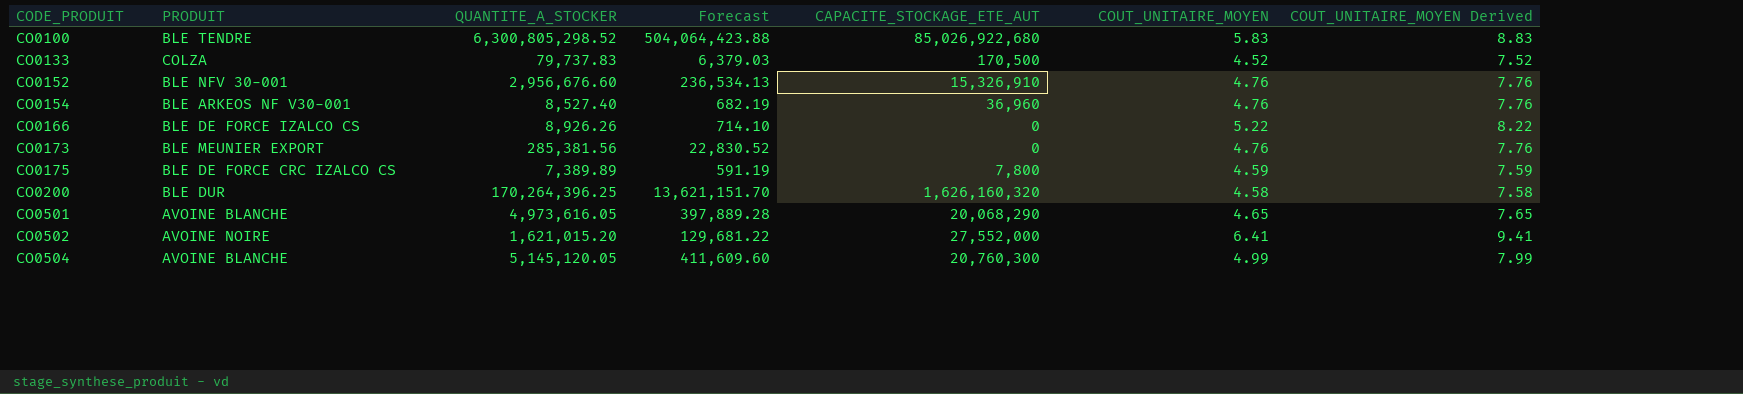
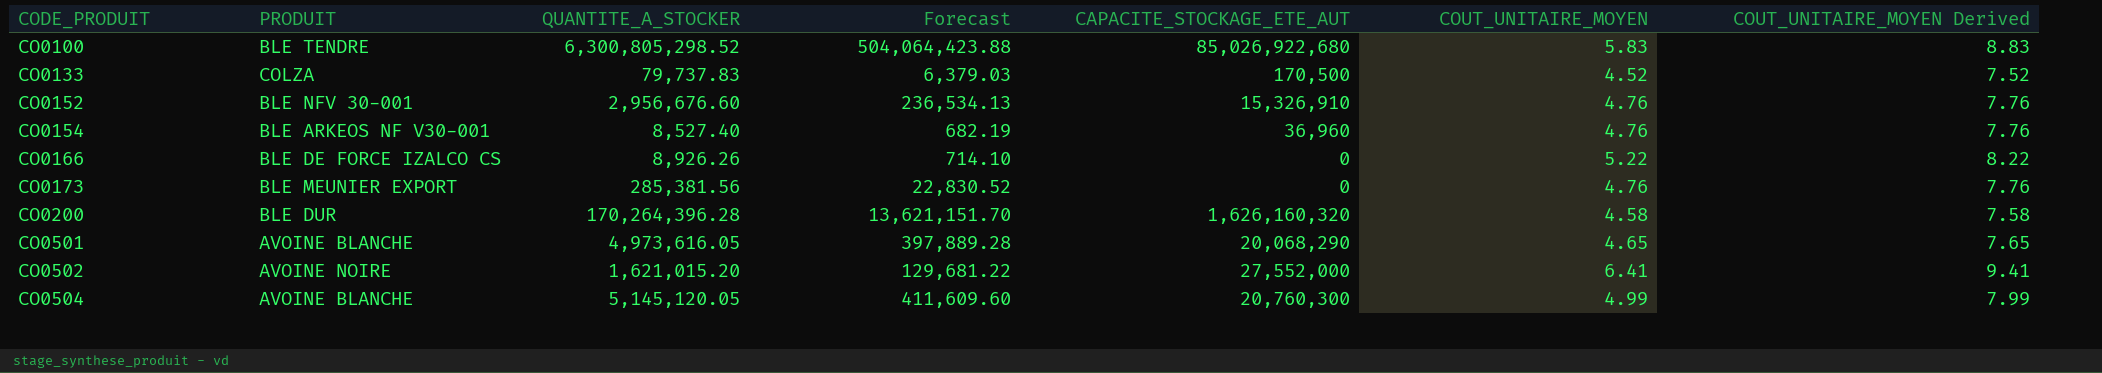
row CO0175: BLE DE FORCE CRC IZALCO CS | 7,389.89 | 591.19 | 7,800 | 4.59 | 7.59 -> none
CO0200 | QUANTITE_A_STOCKER: 170,264,396.25 -> 170,264,396.28

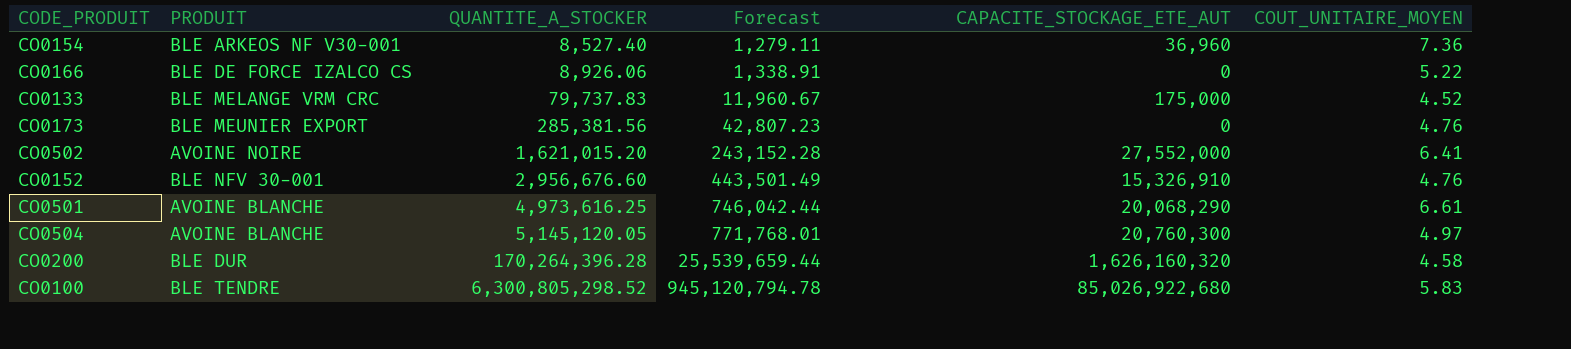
row order: CODE_PRODUIT ascending -> QUANTITE_A_STOCKER ascending
column COUT_UNITAIRE_MOYEN Derived | formula: [COUT_UNITAIRE_MOYEN] + 3 -> none
column Forecast | formula: [QUANTITE_A_STOCKER] * 0.08 -> [QUANTITE_A_STOCKER] * 0.15
CO0154 | COUT_UNITAIRE_MOYEN: 4.76 -> 7.36
CO0166 | QUANTITE_A_STOCKER: 8,926.26 -> 8,926.06
CO0133 | PRODUIT: COLZA -> BLE MELANGE VRM CRC
CO0133 | CAPACITE_STOCKAGE_ETE_AUT: 170,500 -> 175,000
CO0501 | QUANTITE_A_STOCKER: 4,973,616.05 -> 4,973,616.25
CO0501 | COUT_UNITAIRE_MOYEN: 4.65 -> 6.61
CO0504 | COUT_UNITAIRE_MOYEN: 4.99 -> 4.97

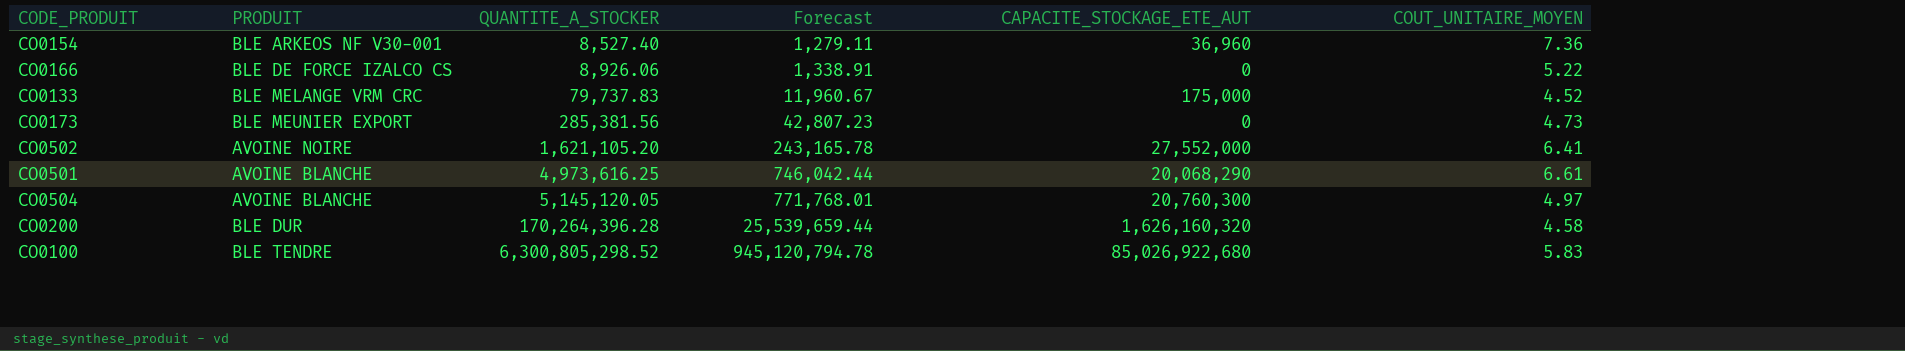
row CO0152: BLE NFV 30-001 | 2,956,676.60 | 443,501.49 | 15,326,910 | 4.76 -> none
CO0173 | COUT_UNITAIRE_MOYEN: 4.76 -> 4.73
CO0502 | QUANTITE_A_STOCKER: 1,621,015.20 -> 1,621,105.20
CO0502 | Forecast: 243,152.28 -> 243,165.78

